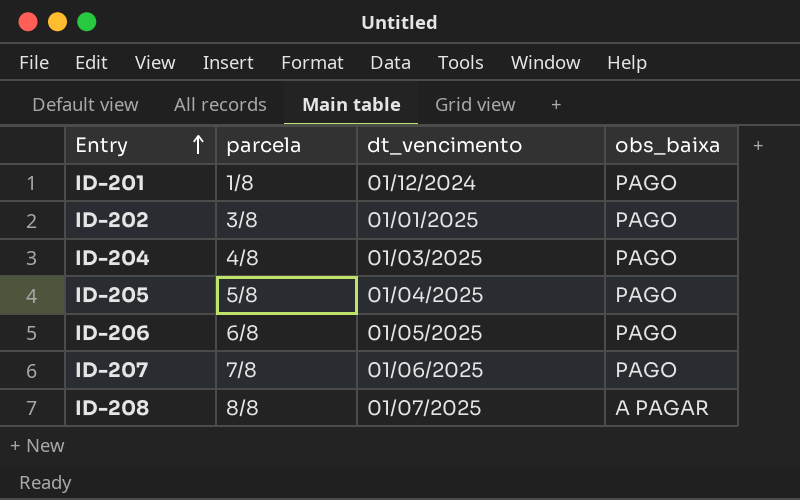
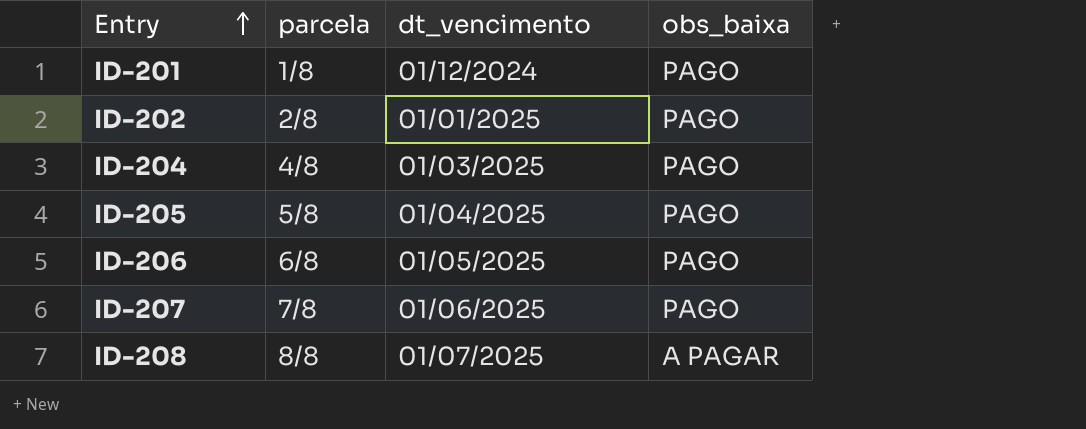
ID-202 | parcela: 3/8 -> 2/8

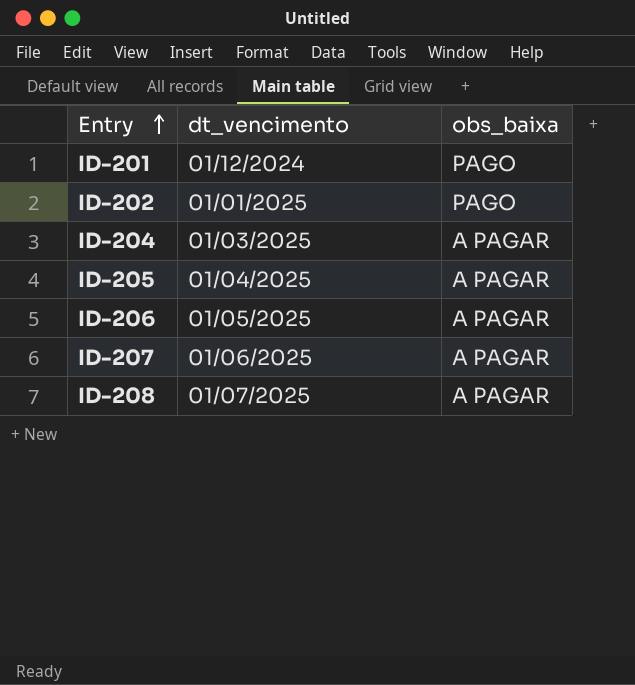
column parcela | position: 2 -> none
ID-204 | obs_baixa: PAGO -> A PAGAR
ID-205 | obs_baixa: PAGO -> A PAGAR
ID-206 | obs_baixa: PAGO -> A PAGAR
ID-207 | obs_baixa: PAGO -> A PAGAR

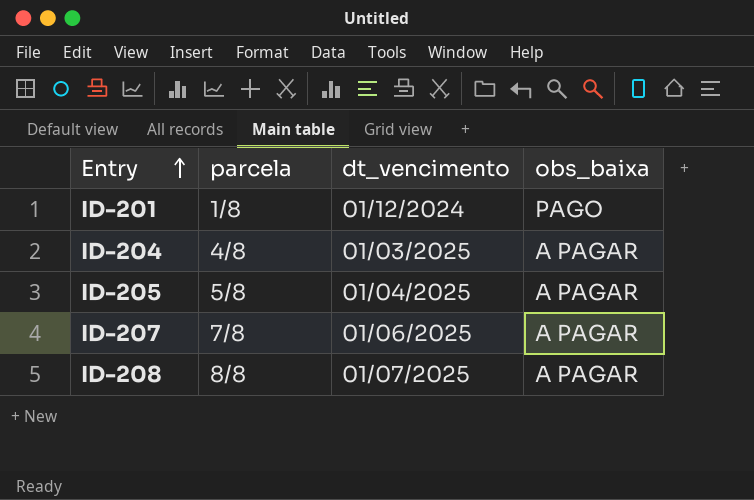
column parcela | position: none -> 2
row ID-202: 01/01/2025 | PAGO -> none
row ID-206: 01/05/2025 | A PAGAR -> none

